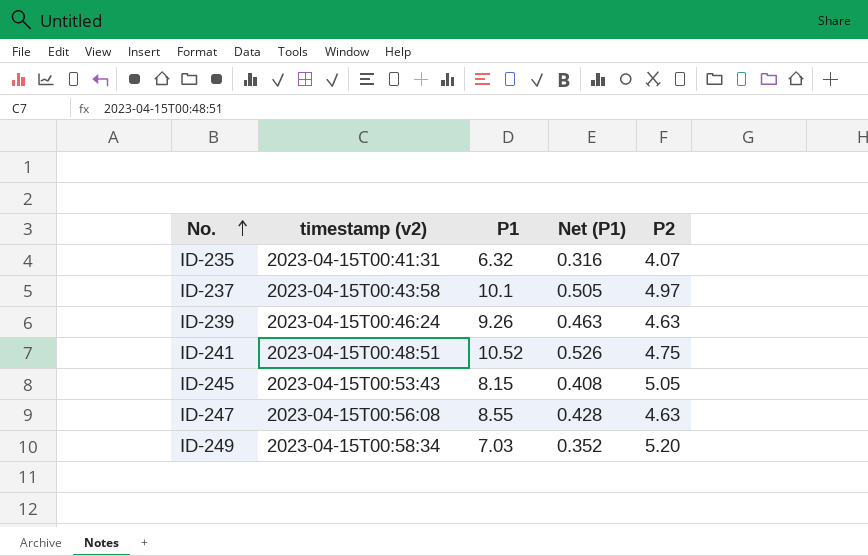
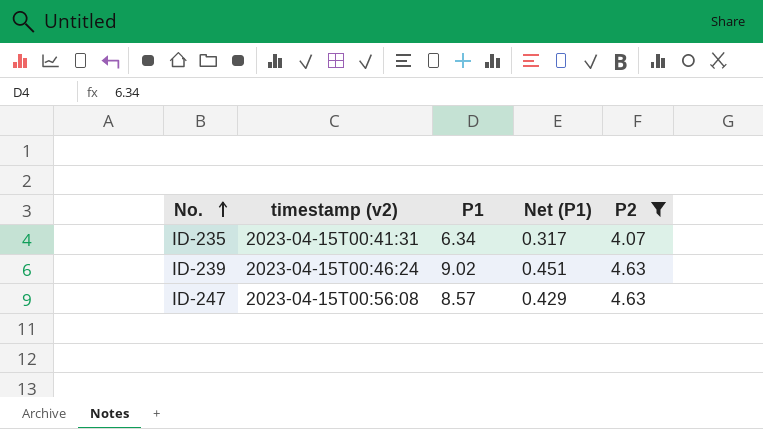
filter: none -> P2 <= 4.63
ID-235 | P1: 6.32 -> 6.34
ID-235 | Net (P1): 0.316 -> 0.317
ID-239 | P1: 9.26 -> 9.02
ID-239 | Net (P1): 0.463 -> 0.451
ID-247 | P1: 8.55 -> 8.57
ID-247 | Net (P1): 0.428 -> 0.429

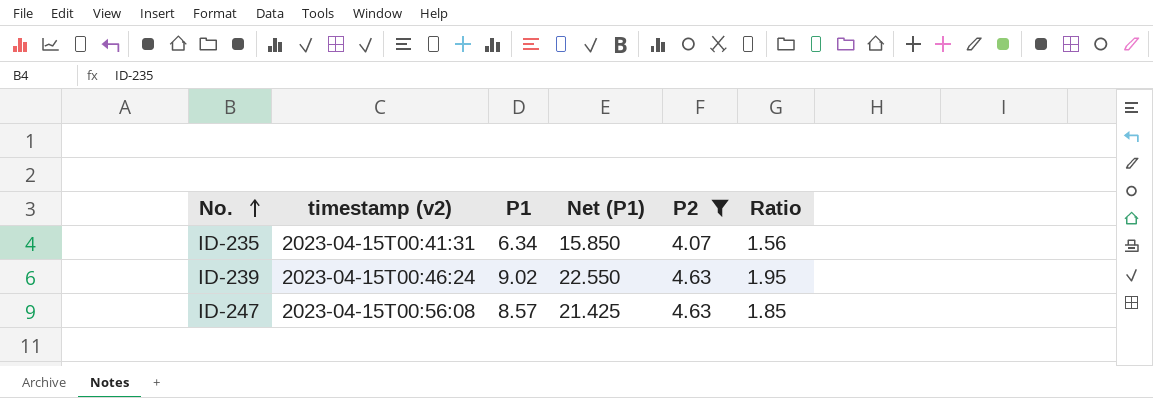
column Net (P1) | formula: [P1] * 0.05 -> [P1] * 2.5
column Ratio | formula: none -> [P1] / [P2]

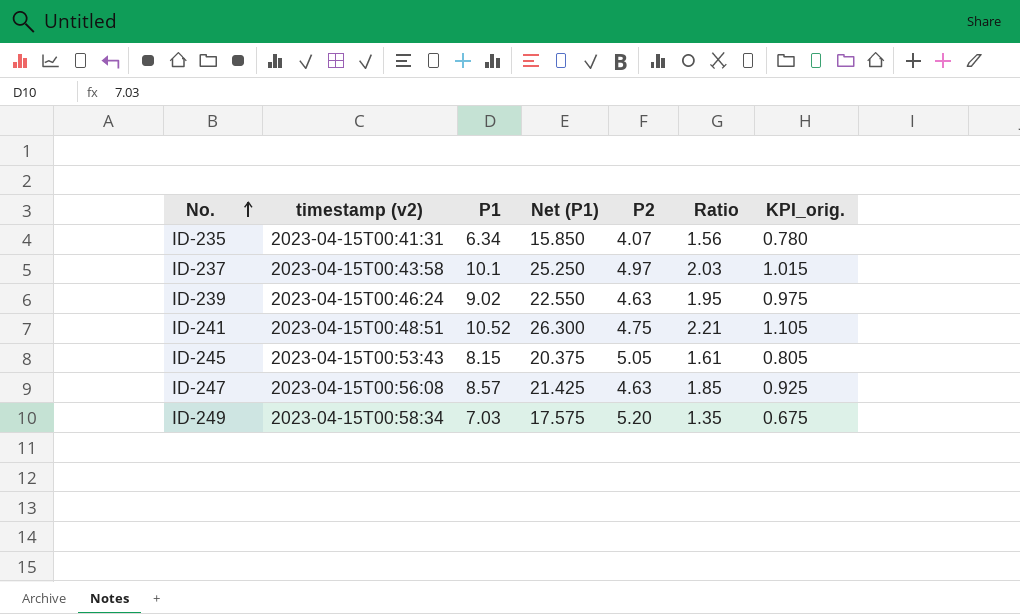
filter: P2 <= 4.63 -> none
column KPI_orig. | formula: none -> [Ratio] * 0.5

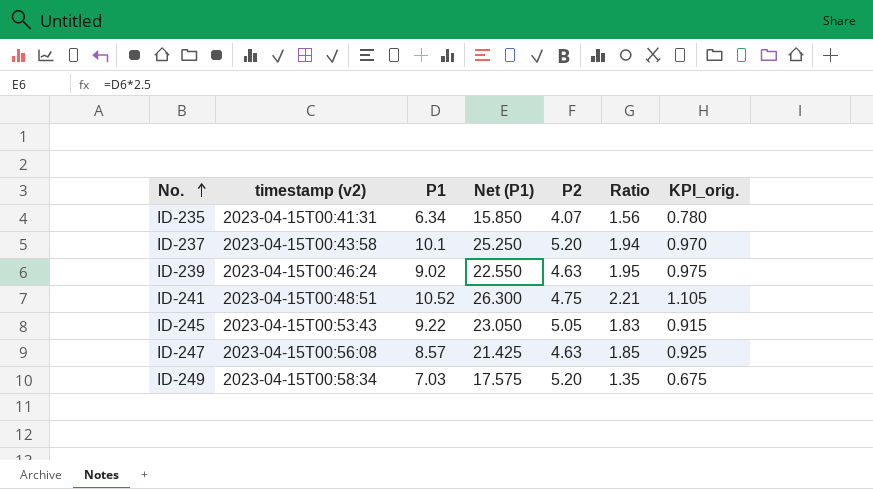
ID-237 | P2: 4.97 -> 5.20
ID-237 | Ratio: 2.03 -> 1.94
ID-237 | KPI_orig.: 1.015 -> 0.970
ID-245 | P1: 8.15 -> 9.22
ID-245 | Net (P1): 20.375 -> 23.050
ID-245 | Ratio: 1.61 -> 1.83
ID-245 | KPI_orig.: 0.805 -> 0.915

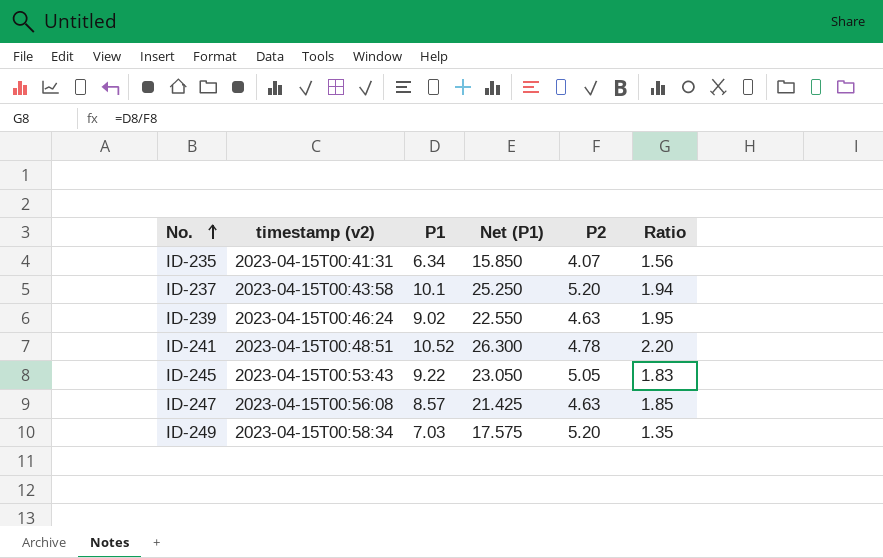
column KPI_orig. | formula: [Ratio] * 0.5 -> none
ID-241 | P2: 4.75 -> 4.78
ID-241 | Ratio: 2.21 -> 2.20

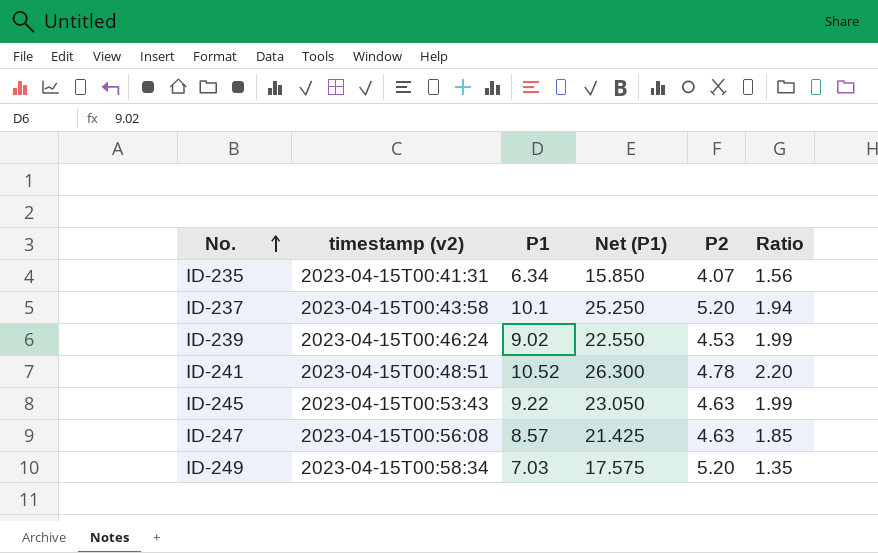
ID-239 | P2: 4.63 -> 4.53
ID-239 | Ratio: 1.95 -> 1.99
ID-245 | P2: 5.05 -> 4.63
ID-245 | Ratio: 1.83 -> 1.99

